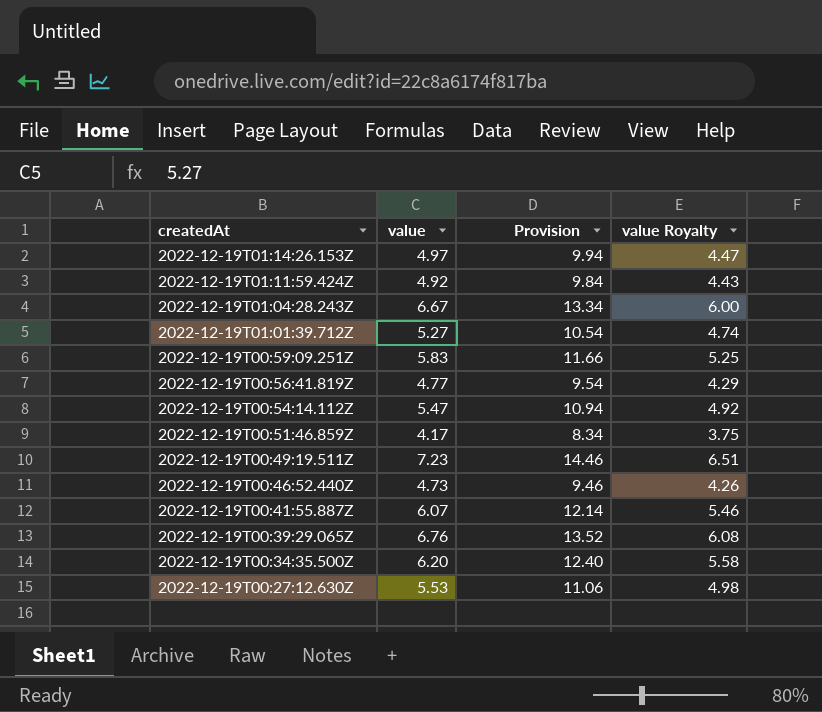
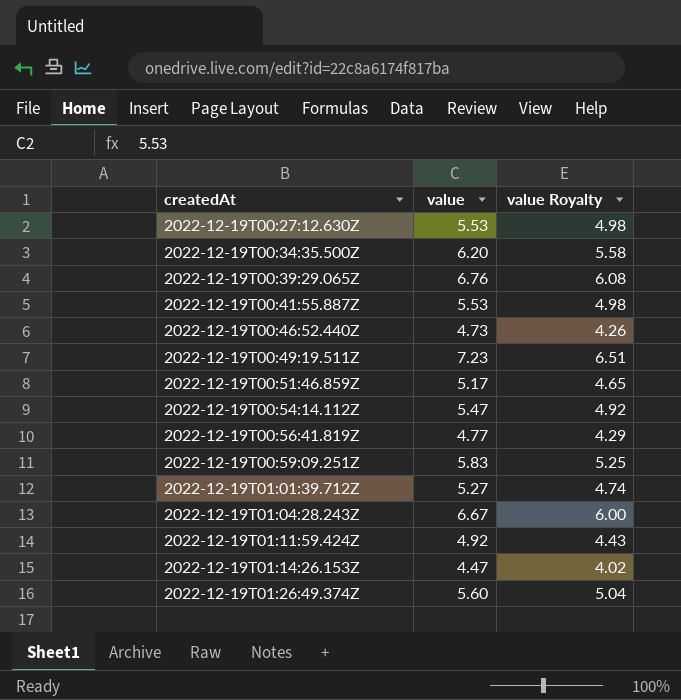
row order: createdAt descending -> createdAt ascending
column Provision | formula: [value] * 2 -> none
2022-12-19T00:41:55.887Z | value: 6.07 -> 5.53
2022-12-19T00:41:55.887Z | value Royalty: 5.46 -> 4.98
2022-12-19T00:51:46.859Z | value: 4.17 -> 5.17
2022-12-19T00:51:46.859Z | value Royalty: 3.75 -> 4.65
2022-12-19T01:14:26.153Z | value: 4.97 -> 4.47
2022-12-19T01:14:26.153Z | value Royalty: 4.47 -> 4.02
row 2022-12-19T01:26:49.374Z: none -> 5.60 | 5.04

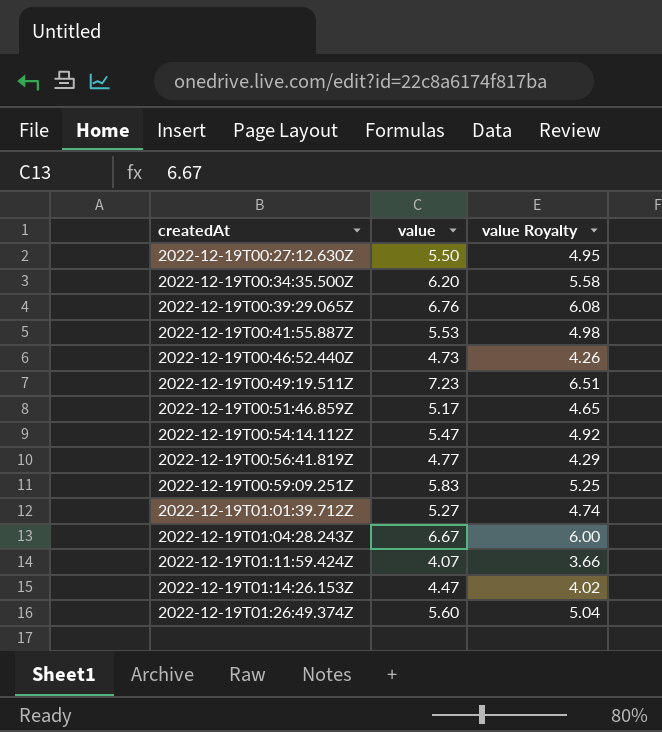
2022-12-19T00:27:12.630Z | value: 5.53 -> 5.50
2022-12-19T00:27:12.630Z | value Royalty: 4.98 -> 4.95
2022-12-19T01:11:59.424Z | value: 4.92 -> 4.07
2022-12-19T01:11:59.424Z | value Royalty: 4.43 -> 3.66

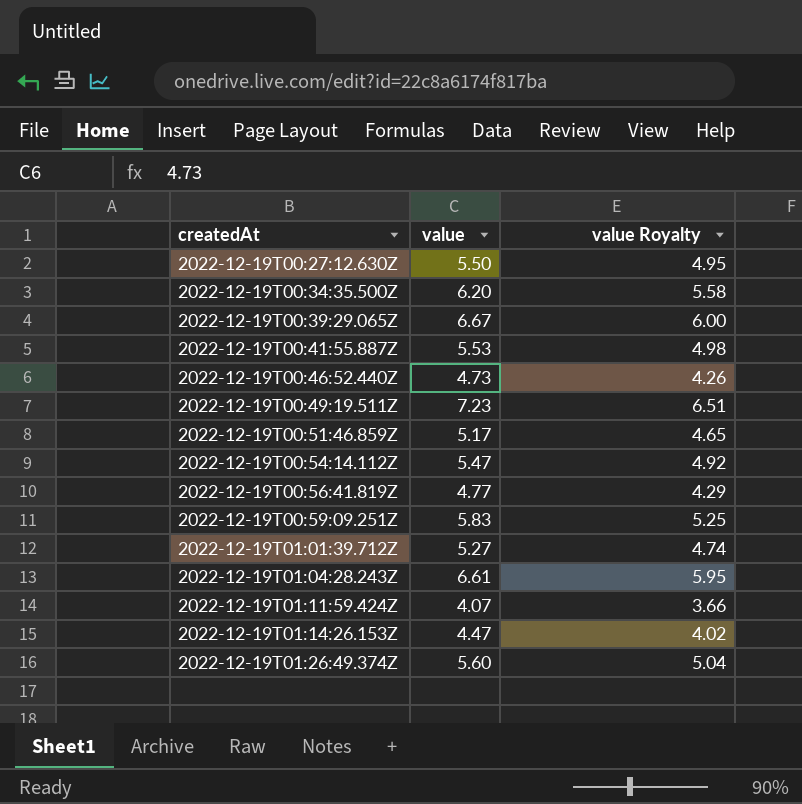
2022-12-19T00:39:29.065Z | value: 6.76 -> 6.67
2022-12-19T00:39:29.065Z | value Royalty: 6.08 -> 6.00
2022-12-19T01:04:28.243Z | value: 6.67 -> 6.61
2022-12-19T01:04:28.243Z | value Royalty: 6.00 -> 5.95

